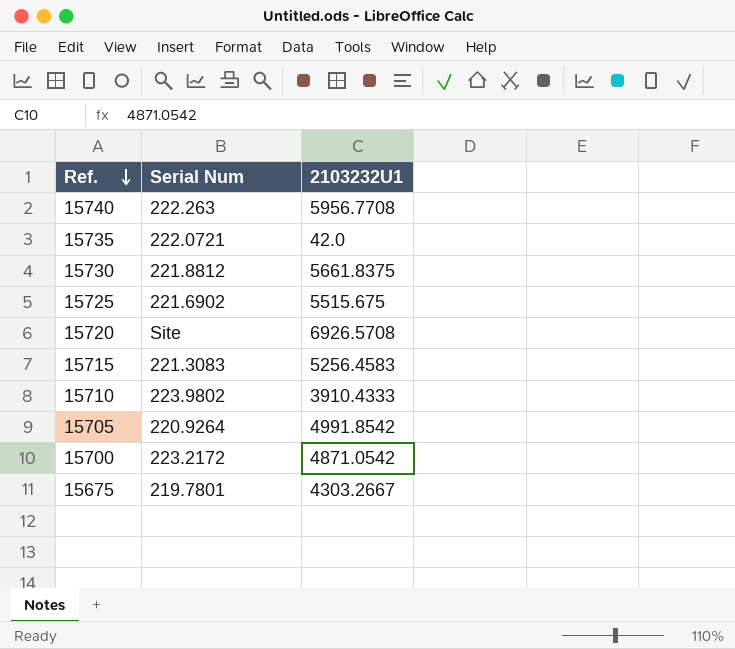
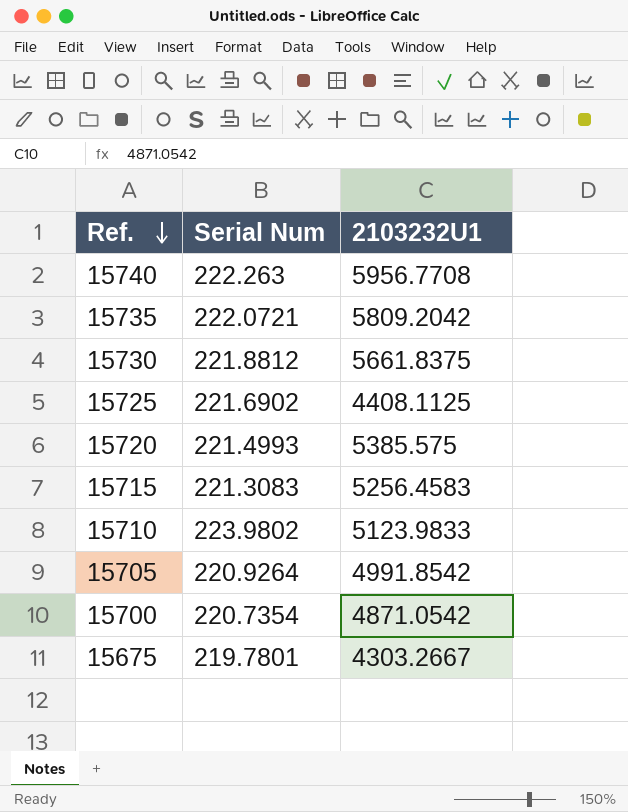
15735 | 2103232U1: 42.0 -> 5809.2042
15725 | 2103232U1: 5515.675 -> 4408.1125
15720 | Serial Num: Site -> 221.4993
15720 | 2103232U1: 6926.5708 -> 5385.575
15710 | 2103232U1: 3910.4333 -> 5123.9833
15700 | Serial Num: 223.2172 -> 220.7354

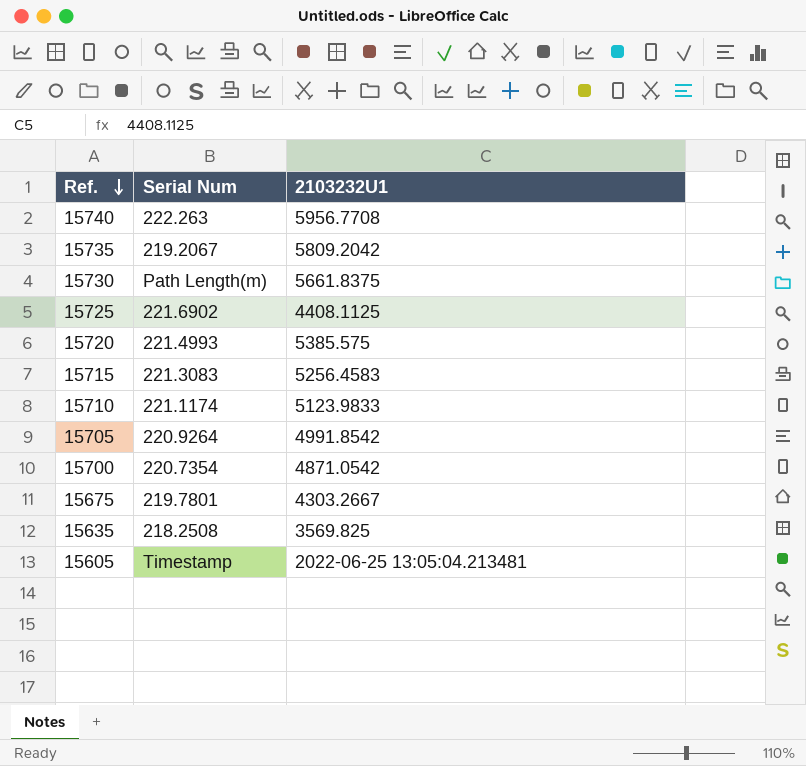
15735 | Serial Num: 222.0721 -> 219.2067
15730 | Serial Num: 221.8812 -> Path Length(m)
15710 | Serial Num: 223.9802 -> 221.1174
row 15635: none -> 218.2508 | 3569.825
row 15605: none -> Timestamp | 2022-06-25 13:05:04.213481

